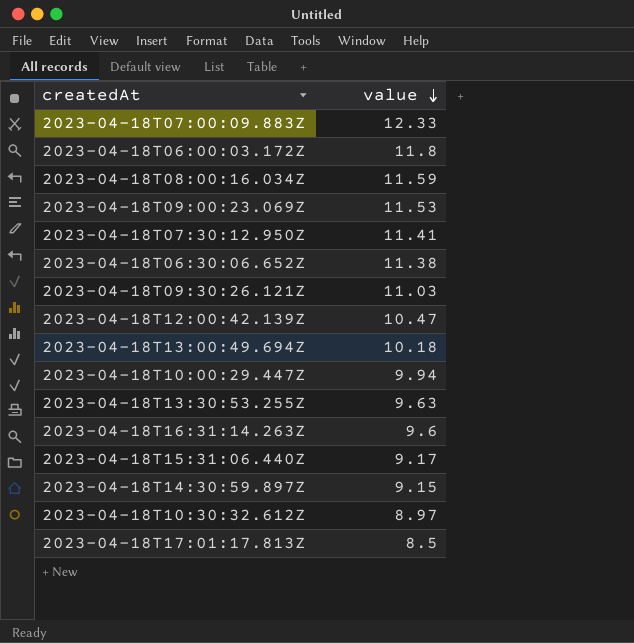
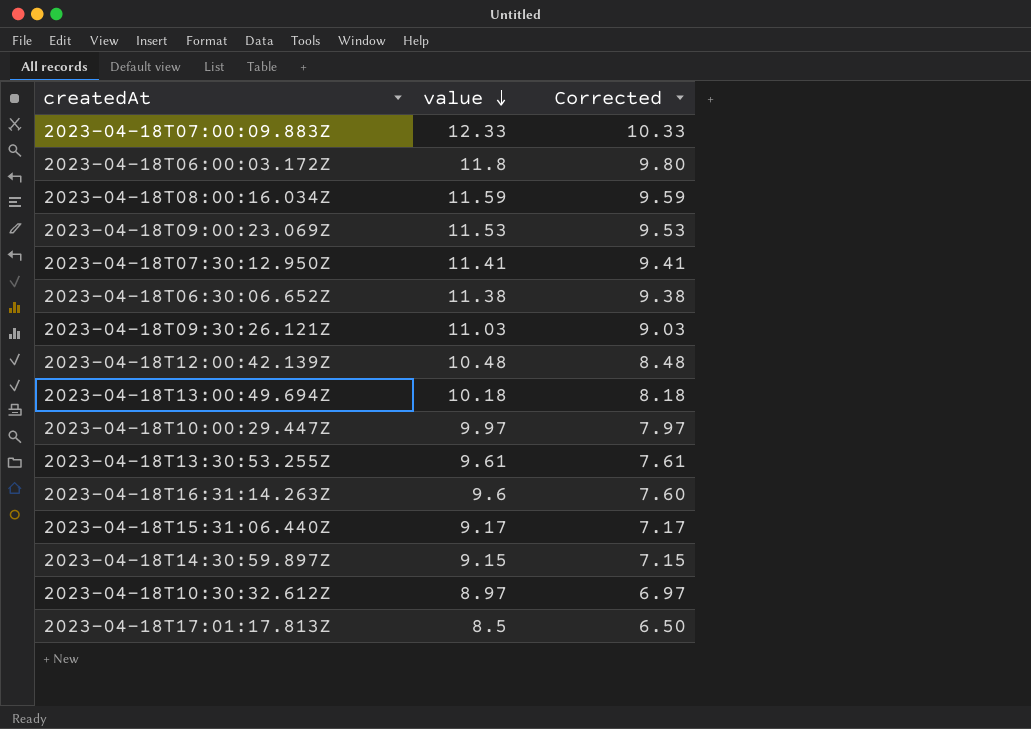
column Corrected | formula: none -> [value] - 2
2023-04-18T12:00:42.139Z | value: 10.47 -> 10.48
2023-04-18T10:00:29.447Z | value: 9.94 -> 9.97
2023-04-18T13:30:53.255Z | value: 9.63 -> 9.61

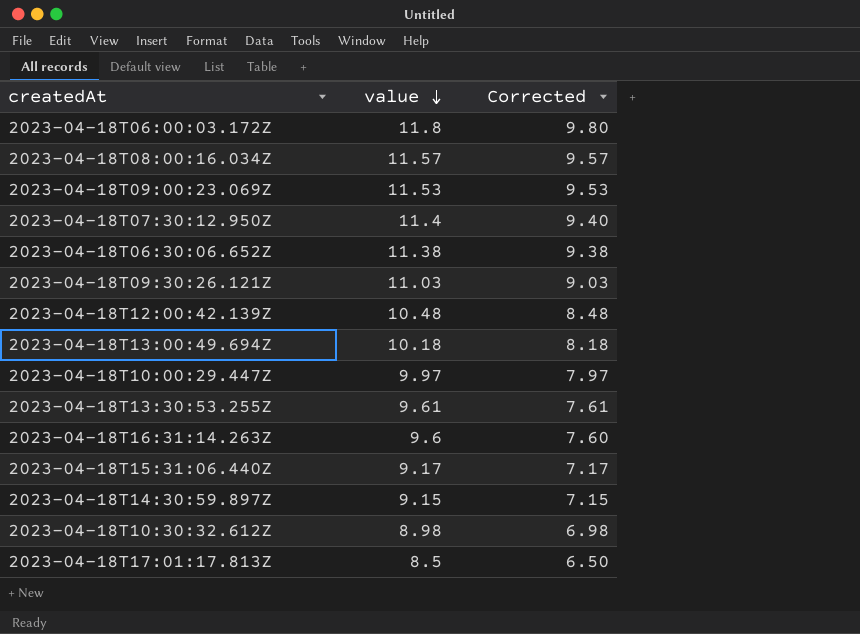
row 2023-04-18T07:00:09.883Z: 12.33 | 10.33 -> none
2023-04-18T08:00:16.034Z | value: 11.59 -> 11.57
2023-04-18T08:00:16.034Z | Corrected: 9.59 -> 9.57
2023-04-18T07:30:12.950Z | value: 11.41 -> 11.4
2023-04-18T07:30:12.950Z | Corrected: 9.41 -> 9.40
2023-04-18T10:30:32.612Z | value: 8.97 -> 8.98
2023-04-18T10:30:32.612Z | Corrected: 6.97 -> 6.98

